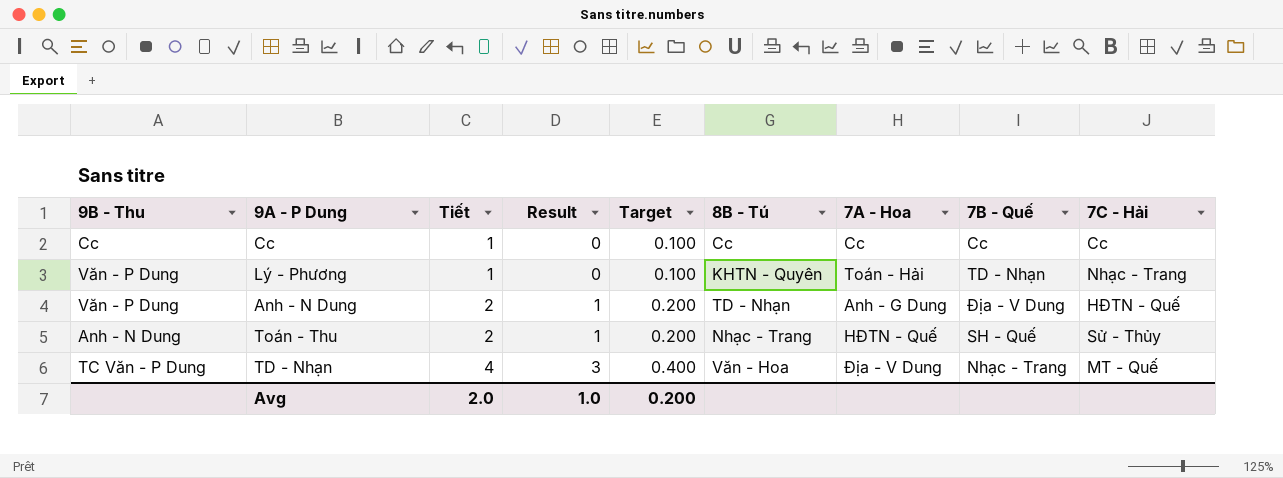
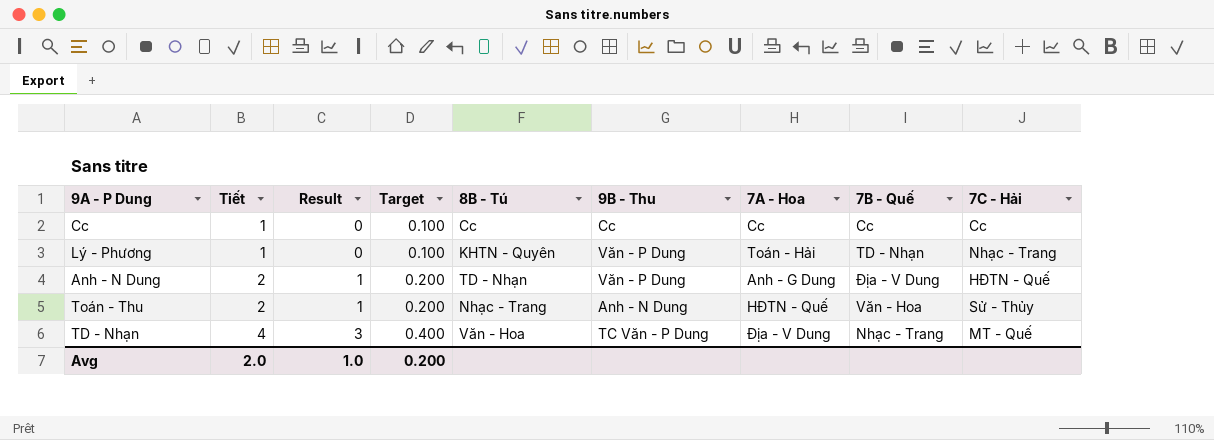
column 9B - Thu | position: 1 -> 6
Toán - Thu | 7B - Quế: SH - Quế -> Văn - Hoa

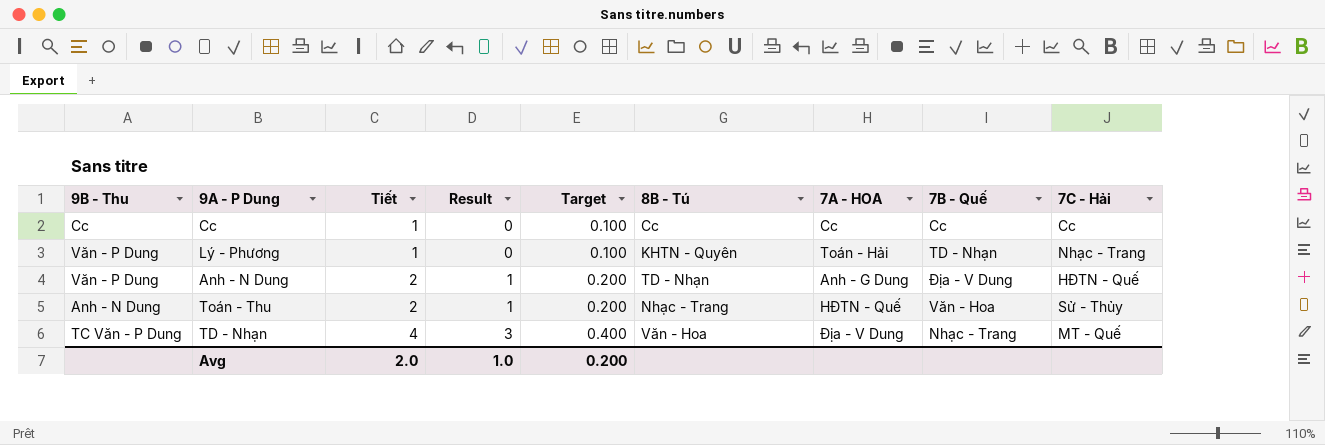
column 9B - Thu | position: 6 -> 1
column name: 7A - Hoa -> 7A - HOA

